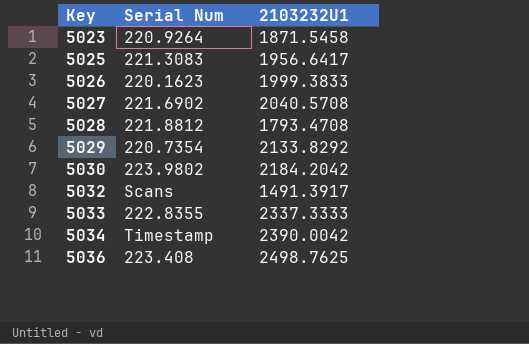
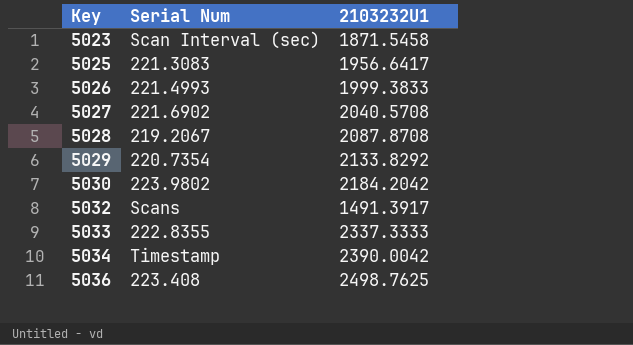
5023 | Serial Num: 220.9264 -> Scan Interval (sec)
5026 | Serial Num: 220.1623 -> 221.4993
5028 | Serial Num: 221.8812 -> 219.2067
5028 | 2103232U1: 1793.4708 -> 2087.8708

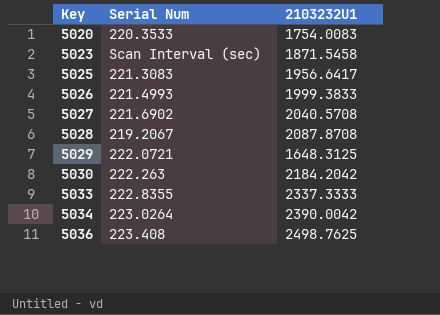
row 5032: Scans | 1491.3917 -> none
row 5020: none -> 220.3533 | 1754.0083
5029 | Serial Num: 220.7354 -> 222.0721
5029 | 2103232U1: 2133.8292 -> 1648.3125
5030 | Serial Num: 223.9802 -> 222.263
5034 | Serial Num: Timestamp -> 223.0264

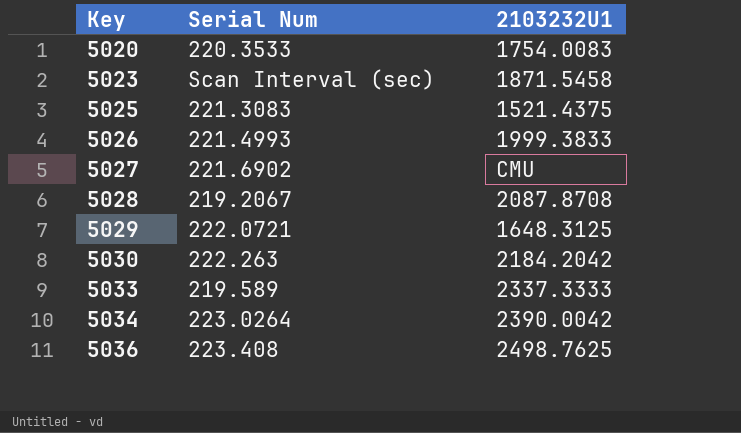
5025 | 2103232U1: 1956.6417 -> 1521.4375
5027 | 2103232U1: 2040.5708 -> CMU
5033 | Serial Num: 222.8355 -> 219.589

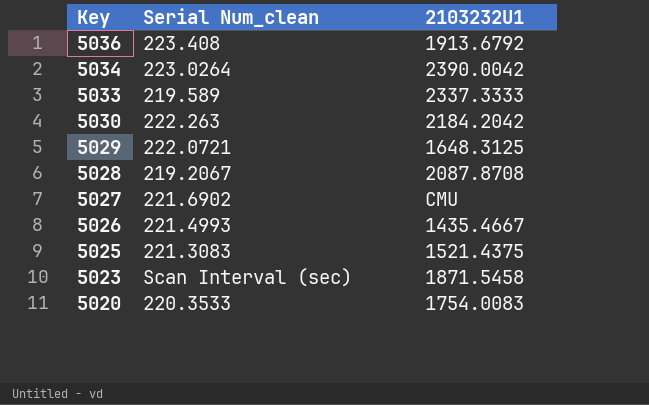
row order: Key ascending -> Key descending
column name: Serial Num -> Serial Num_clean
5036 | 2103232U1: 2498.7625 -> 1913.6792
5026 | 2103232U1: 1999.3833 -> 1435.4667

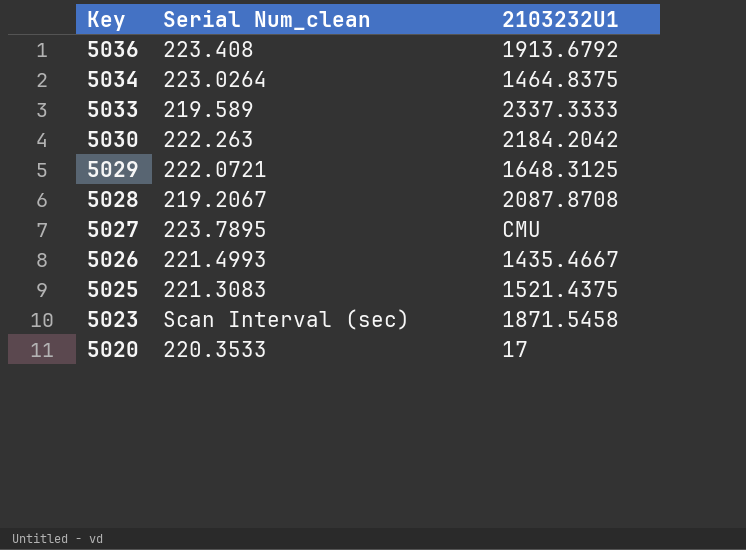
5034 | 2103232U1: 2390.0042 -> 1464.8375
5027 | Serial Num_clean: 221.6902 -> 223.7895
5020 | 2103232U1: 1754.0083 -> 17

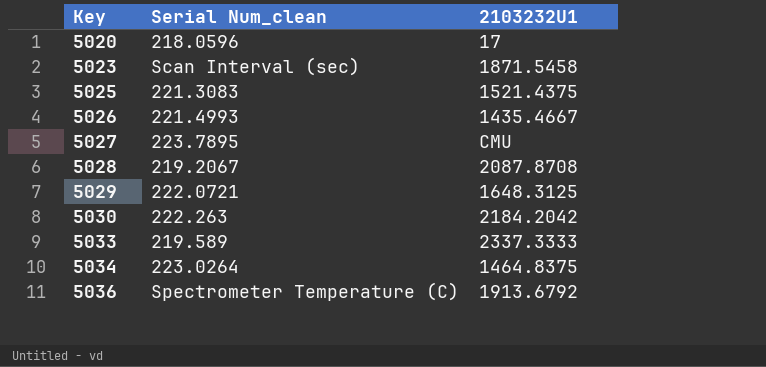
row order: Key descending -> Key ascending
5020 | Serial Num_clean: 220.3533 -> 218.0596
5036 | Serial Num_clean: 223.408 -> Spectrometer Temperature (C)

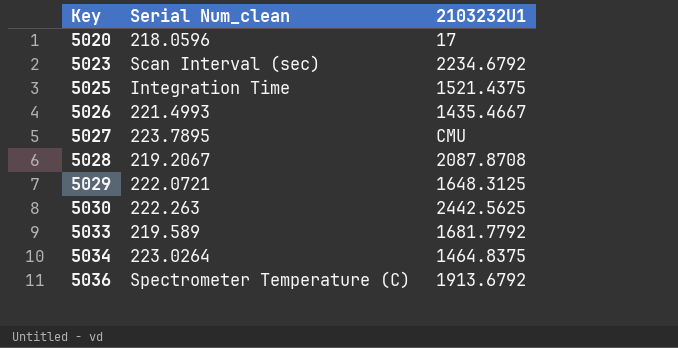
5023 | 2103232U1: 1871.5458 -> 2234.6792
5025 | Serial Num_clean: 221.3083 -> Integration Time
5030 | 2103232U1: 2184.2042 -> 2442.5625
5033 | 2103232U1: 2337.3333 -> 1681.7792

